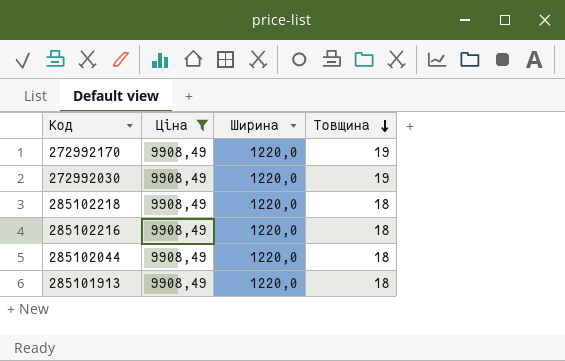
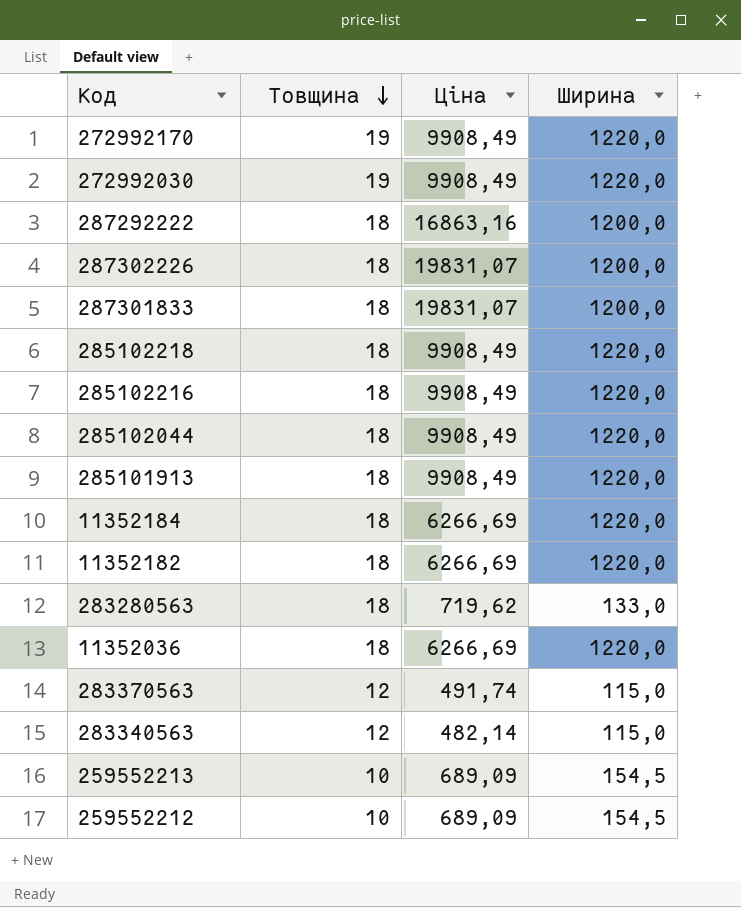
filter: Ціна = 9908,49 -> none
column Товщина | position: 4 -> 2

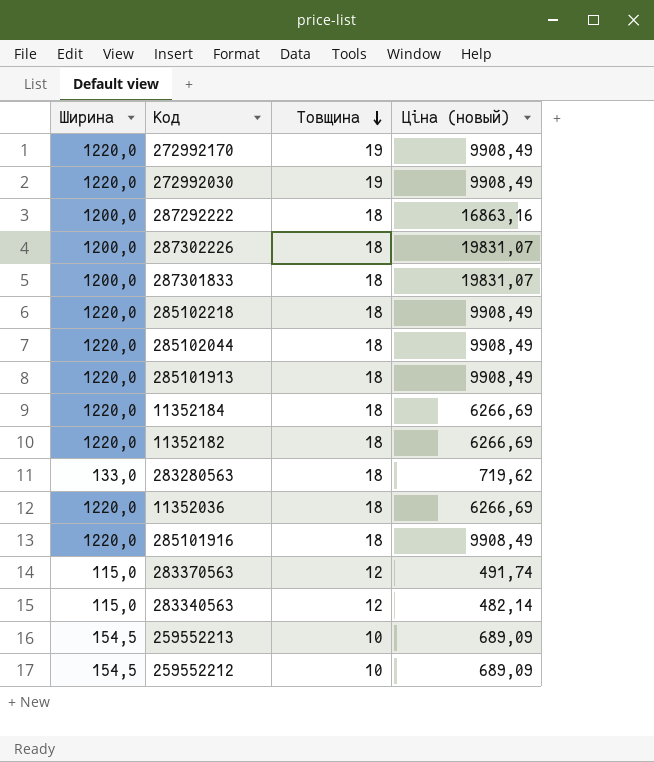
column Ширина | position: 4 -> 1
column name: Ціна -> Ціна (новый)
row 285102216: 18 | 9908,49 | 1220,0 -> none
row 285101916: none -> 1220,0 | 18 | 9908,49

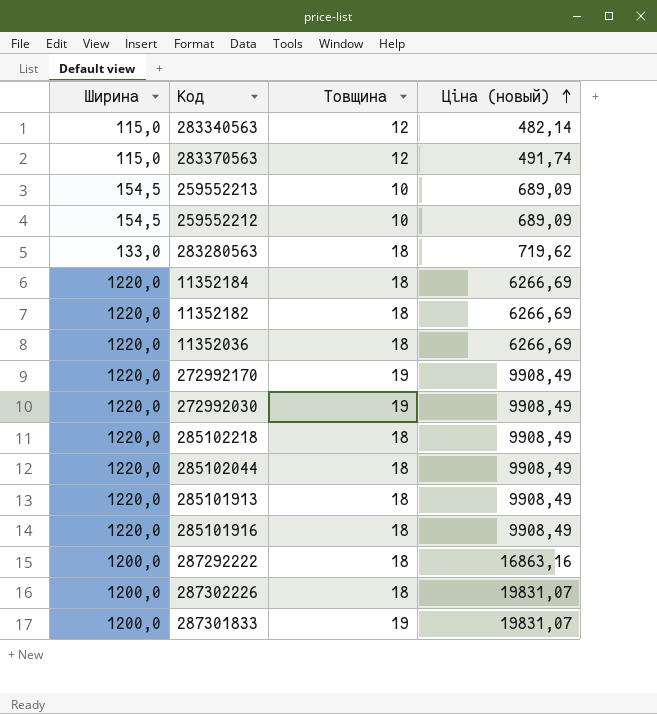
row order: Товщина descending -> Ціна (новый) ascending
287301833 | Товщина: 18 -> 19

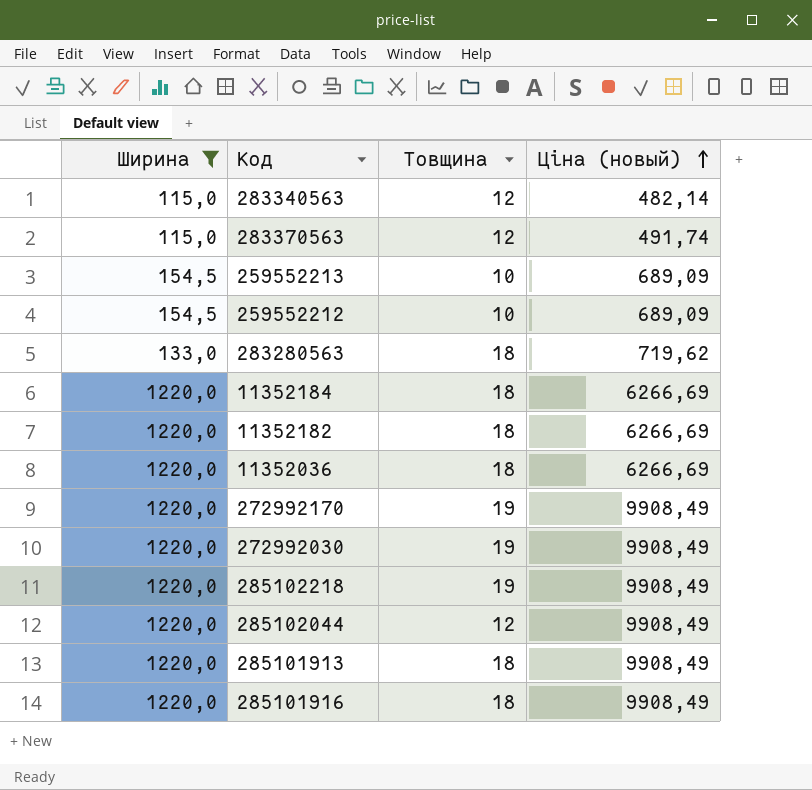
filter: none -> Ширина != 1200,0
285102218 | Товщина: 18 -> 19
285102044 | Товщина: 18 -> 12

